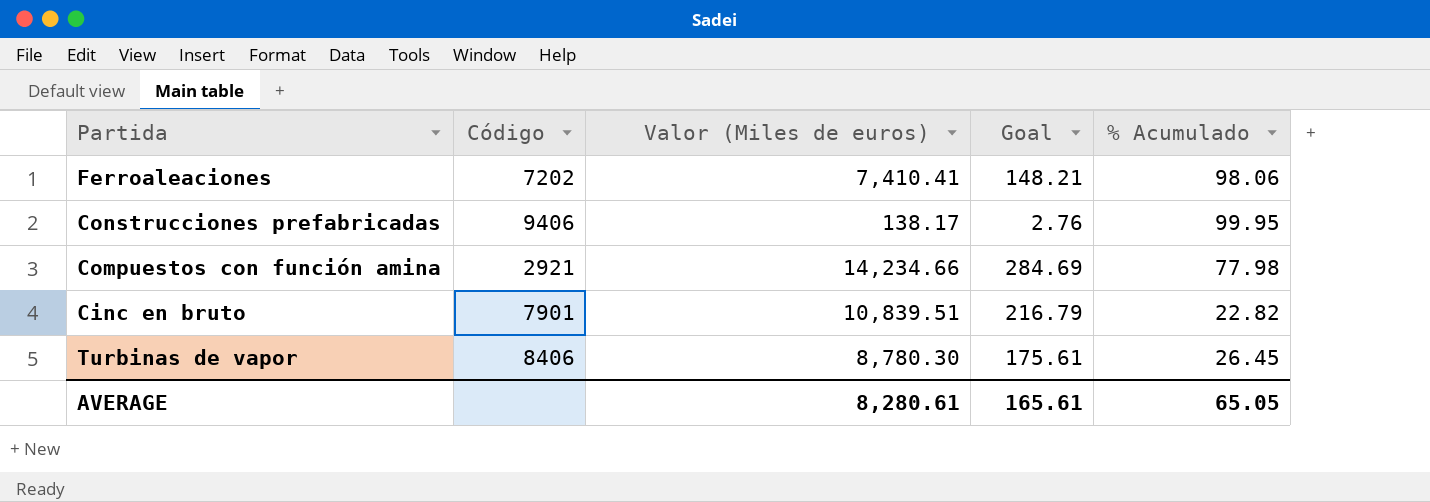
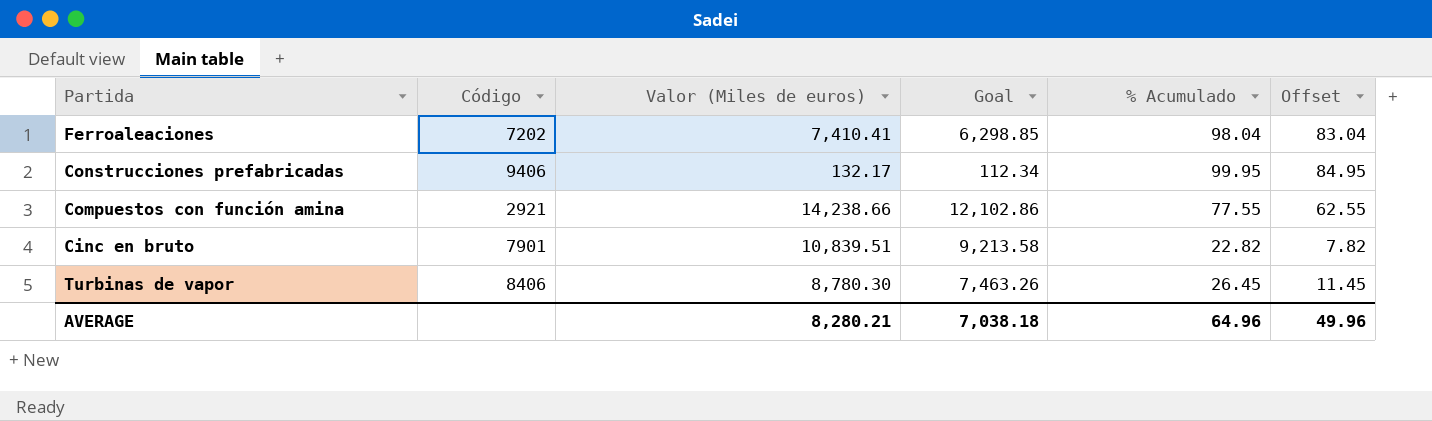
column Goal | formula: [Valor (Miles de euros)] * 0.02 -> [Valor (Miles de euros)] * 0.85
column Offset | formula: none -> [% Acumulado] - 15
Ferroaleaciones | % Acumulado: 98.06 -> 98.04
Construcciones prefabricadas | Valor (Miles de euros): 138.17 -> 132.17
Compuestos con función amina | Valor (Miles de euros): 14,234.66 -> 14,238.66
Compuestos con función amina | % Acumulado: 77.98 -> 77.55
AVERAGE | Valor (Miles de euros): 8,280.61 -> 8,280.21
AVERAGE | Goal: 165.61 -> 7,038.18
AVERAGE | % Acumulado: 65.05 -> 64.96

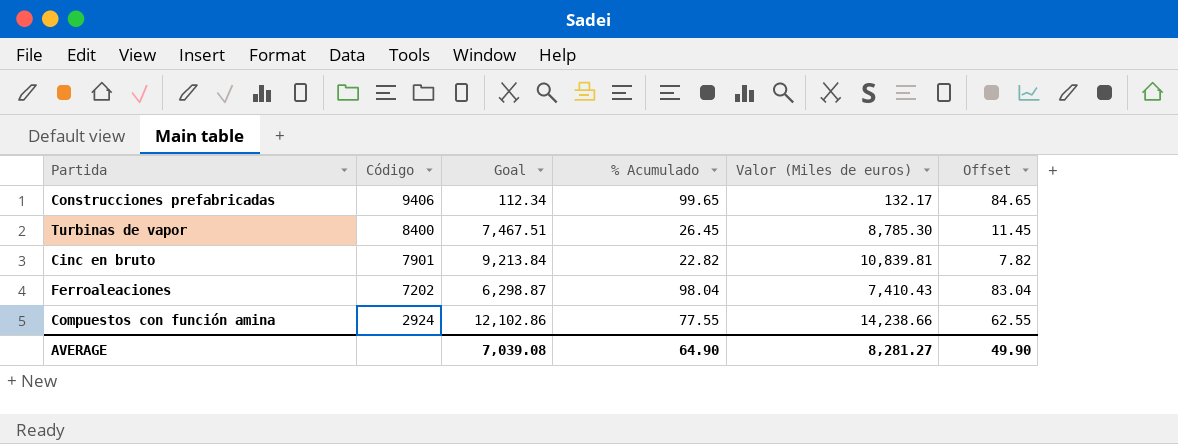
row order: none -> Código descending
column Valor (Miles de euros) | position: 3 -> 5
Construcciones prefabricadas | % Acumulado: 99.95 -> 99.65
Construcciones prefabricadas | Offset: 84.95 -> 84.65
Turbinas de vapor | Código: 8406 -> 8400
Turbinas de vapor | Goal: 7,463.26 -> 7,467.51
Turbinas de vapor | Valor (Miles de euros): 8,780.30 -> 8,785.30
Cinc en bruto | Goal: 9,213.58 -> 9,213.84
Cinc en bruto | Valor (Miles de euros): 10,839.51 -> 10,839.81
Ferroaleaciones | Goal: 6,298.85 -> 6,298.87
Ferroaleaciones | Valor (Miles de euros): 7,410.41 -> 7,410.43
Compuestos con función amina | Código: 2921 -> 2924
AVERAGE | Goal: 7,038.18 -> 7,039.08
AVERAGE | % Acumulado: 64.96 -> 64.90
AVERAGE | Valor (Miles de euros): 8,280.21 -> 8,281.27
AVERAGE | Offset: 49.96 -> 49.90

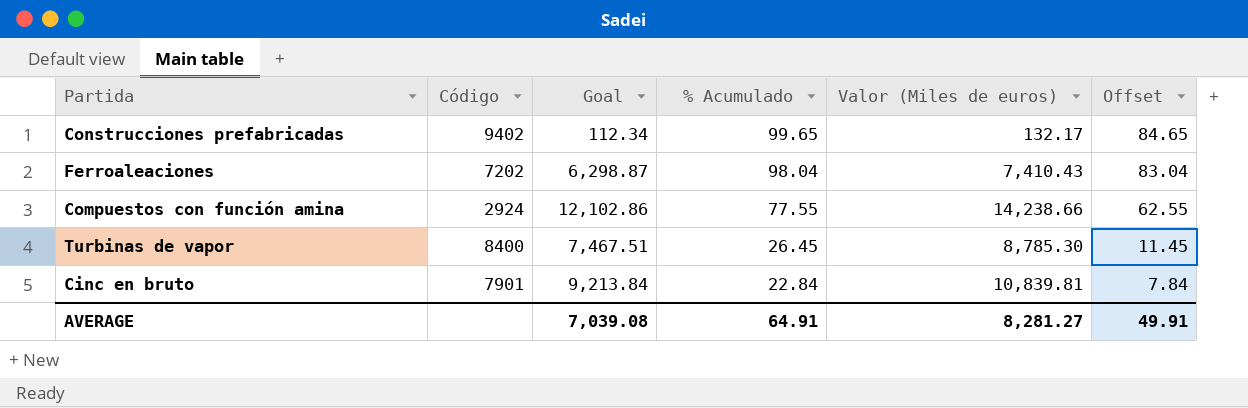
row order: Código descending -> % Acumulado descending
Construcciones prefabricadas | Código: 9406 -> 9402
Cinc en bruto | % Acumulado: 22.82 -> 22.84
Cinc en bruto | Offset: 7.82 -> 7.84
AVERAGE | % Acumulado: 64.90 -> 64.91
AVERAGE | Offset: 49.90 -> 49.91

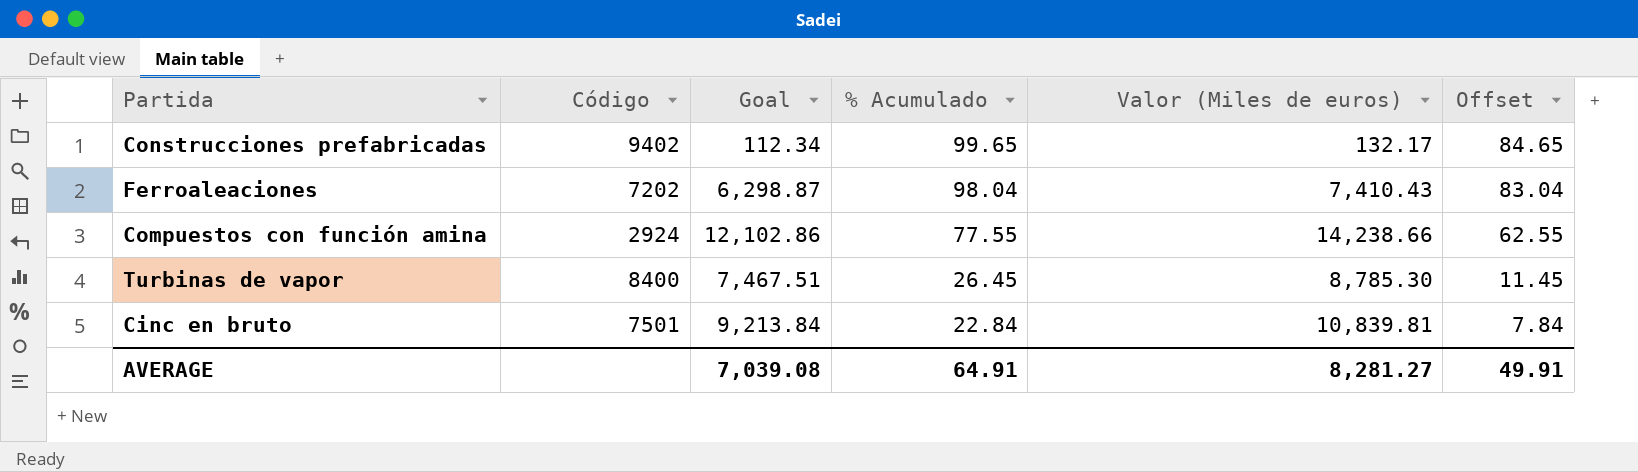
Cinc en bruto | Código: 7901 -> 7501

